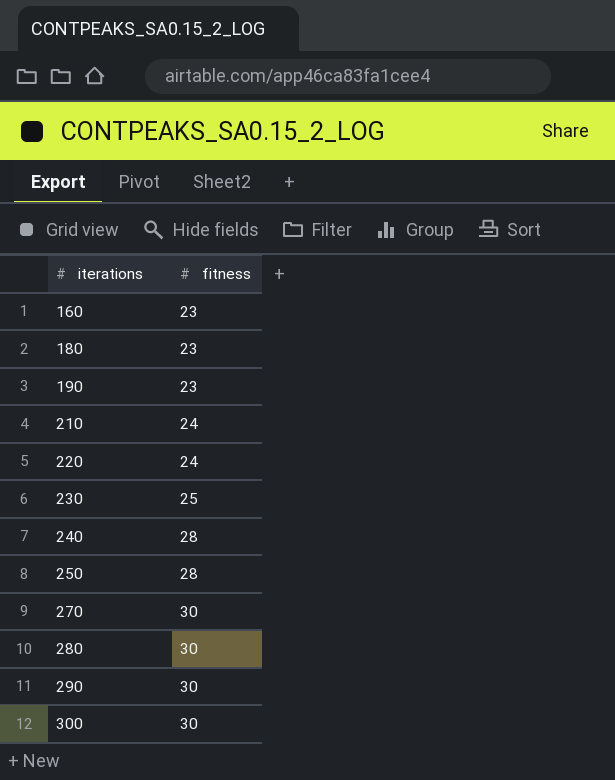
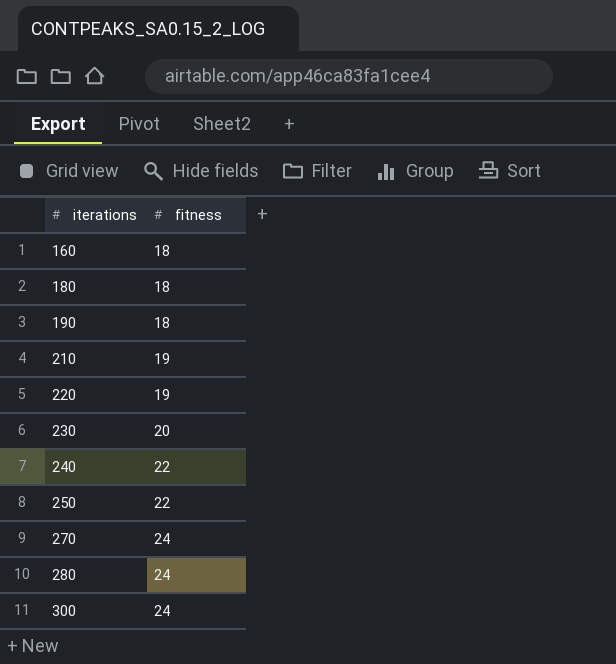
row 290: 30 -> none
160 | fitness: 23 -> 18
180 | fitness: 23 -> 18
190 | fitness: 23 -> 18
210 | fitness: 24 -> 19
220 | fitness: 24 -> 19
230 | fitness: 25 -> 20
240 | fitness: 28 -> 22
250 | fitness: 28 -> 22
270 | fitness: 30 -> 24
280 | fitness: 30 -> 24
300 | fitness: 30 -> 24

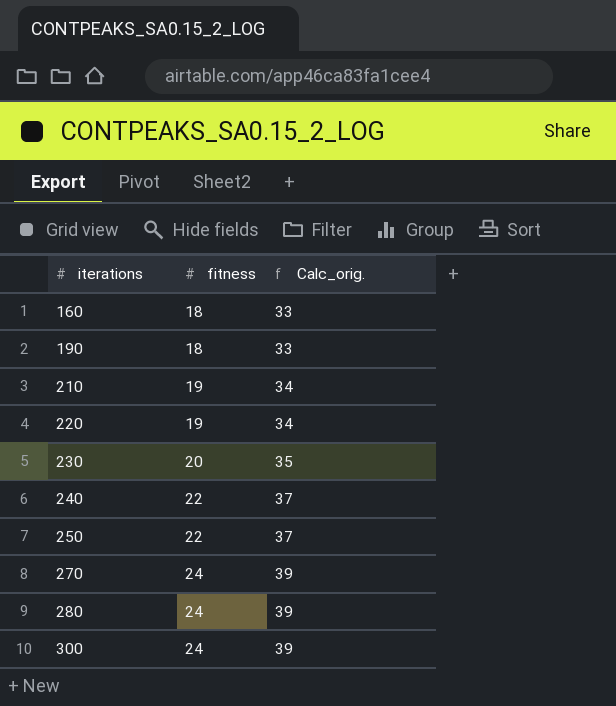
column Calc_orig. | formula: none -> [fitness] + 15
row 180: 18 -> none

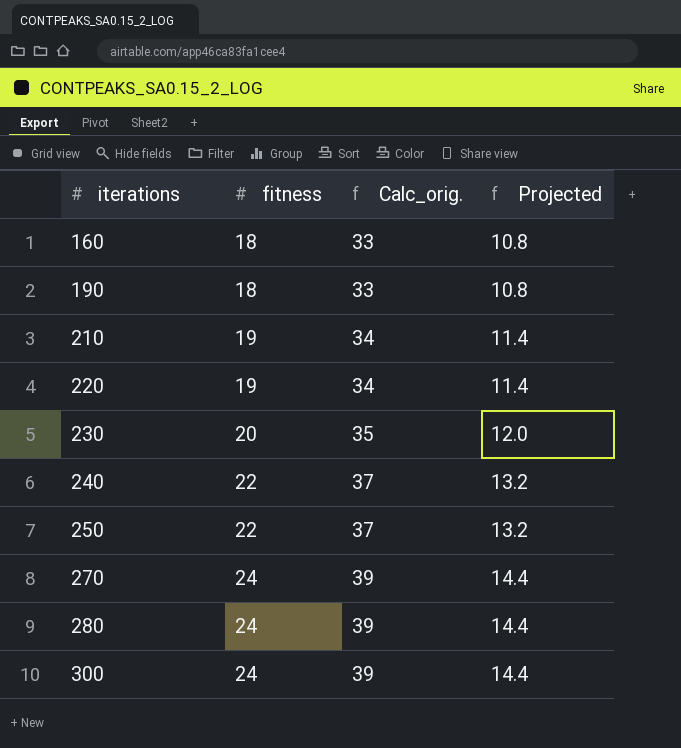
column Projected | formula: none -> [fitness] * 0.6

